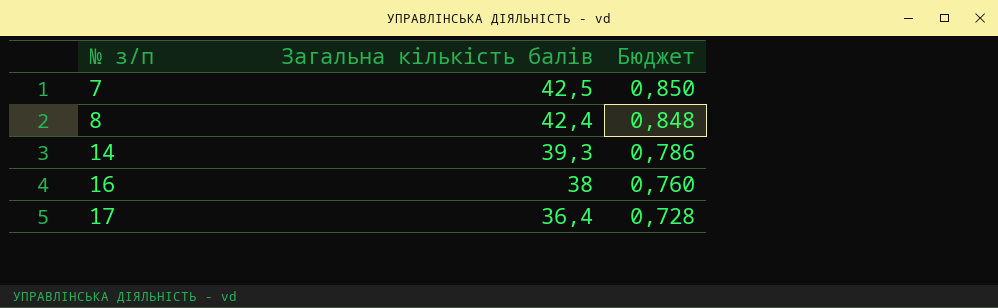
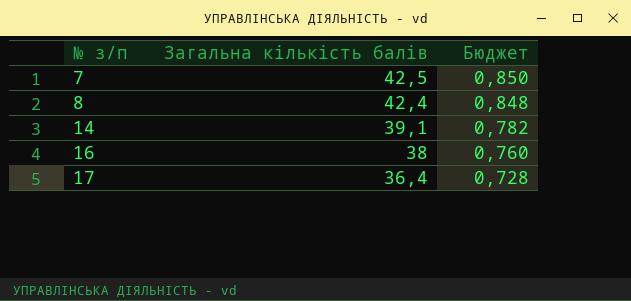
14 | Загальна кількість балів: 39,3 -> 39,1
14 | Бюджет: 0,786 -> 0,782

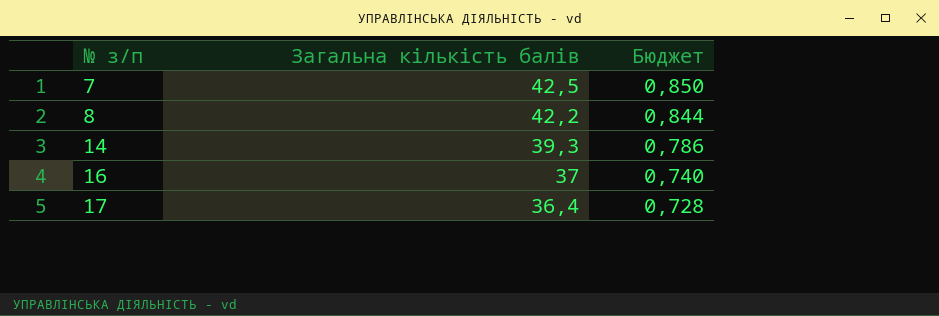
8 | Загальна кількість балів: 42,4 -> 42,2
8 | Бюджет: 0,848 -> 0,844
14 | Загальна кількість балів: 39,1 -> 39,3
14 | Бюджет: 0,782 -> 0,786
16 | Загальна кількість балів: 38 -> 37
16 | Бюджет: 0,760 -> 0,740

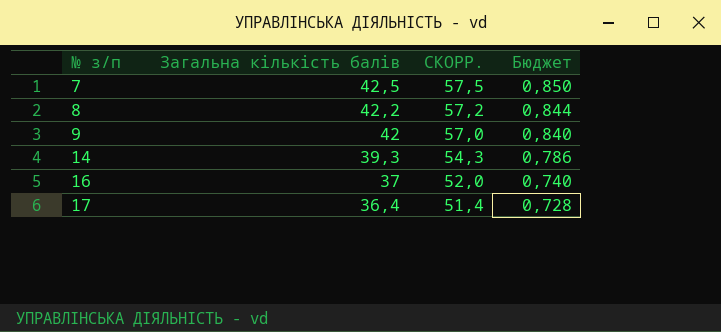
column СКОРР. | formula: none -> [Загальна кількість балів] + 15
row 9: none -> 42 | 57,0 | 0,840

